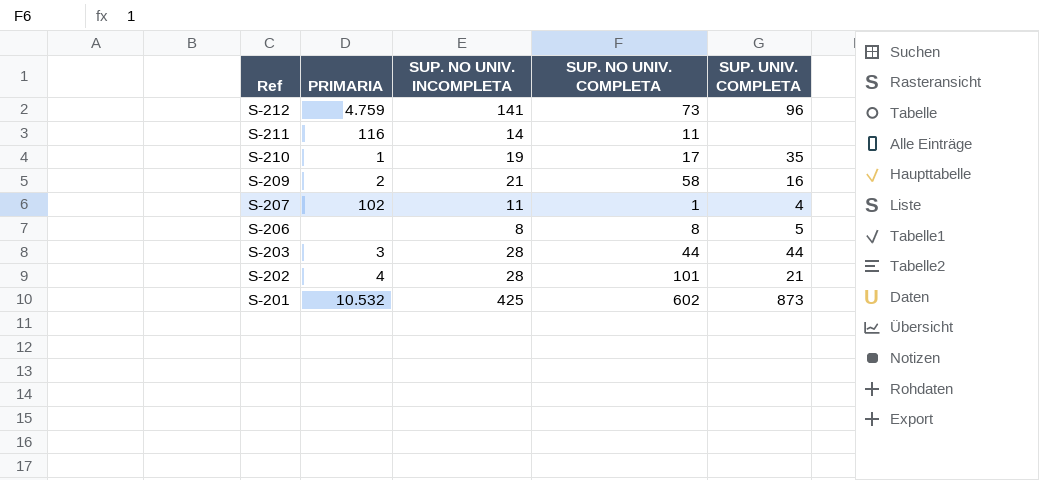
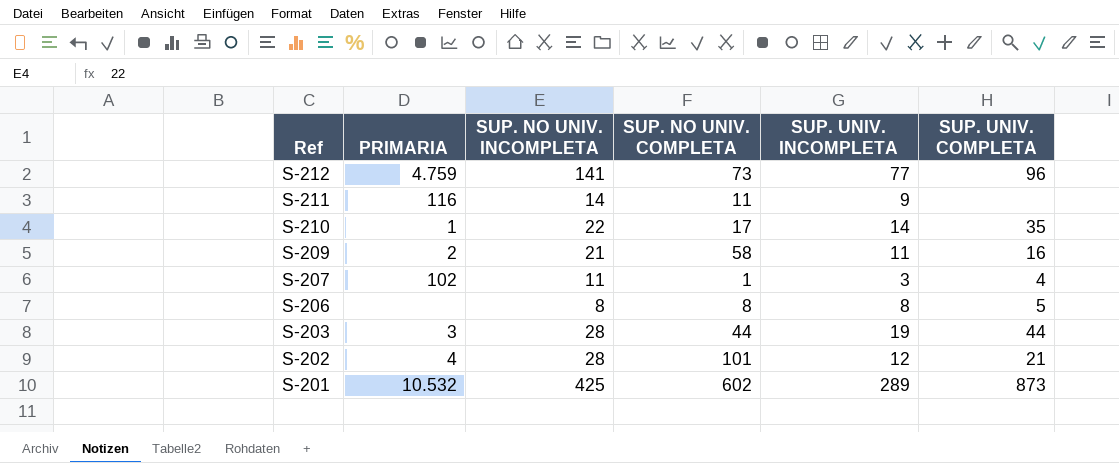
column SUP. UNIV. INCOMPLETA | position: none -> 5
S-210 | SUP. NO UNIV. INCOMPLETA: 19 -> 22

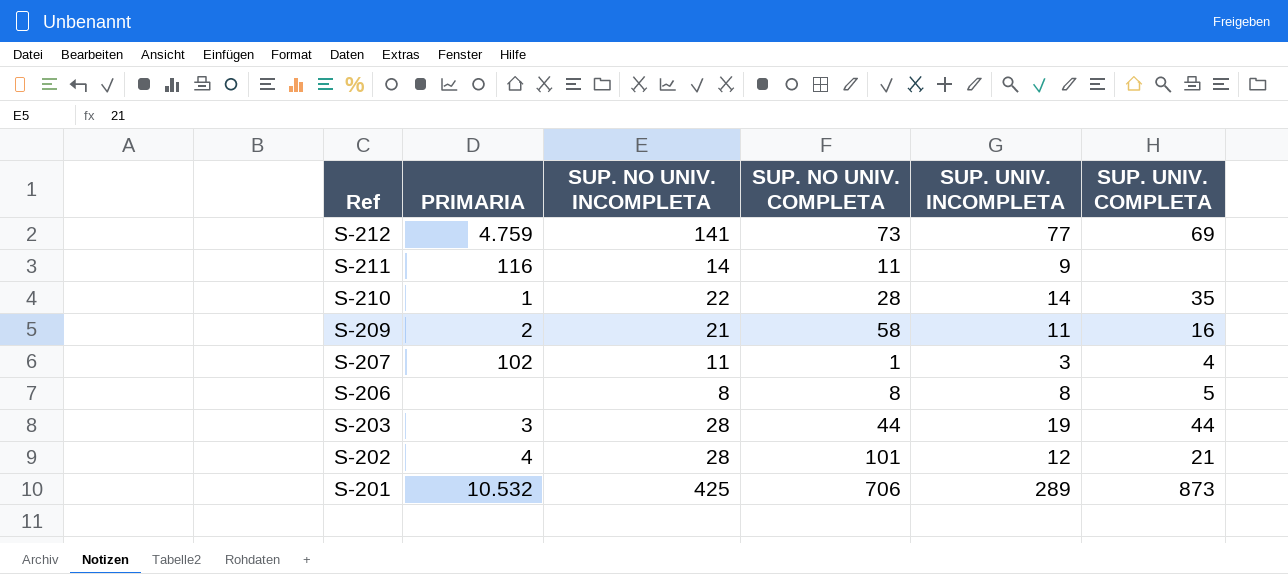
S-212 | SUP. UNIV. COMPLETA: 96 -> 69
S-210 | SUP. NO UNIV. COMPLETA: 17 -> 28
S-201 | SUP. NO UNIV. COMPLETA: 602 -> 706

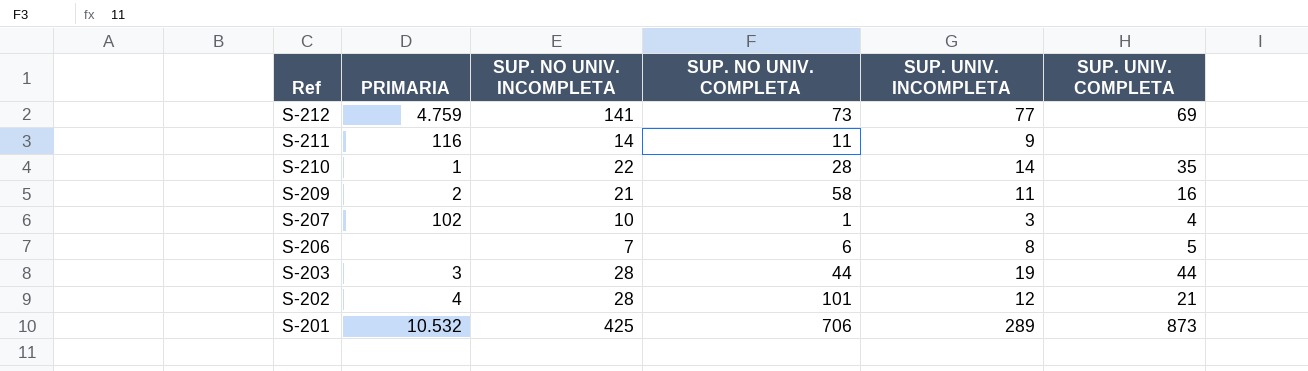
S-207 | SUP. NO UNIV. INCOMPLETA: 11 -> 10
S-206 | SUP. NO UNIV. INCOMPLETA: 8 -> 7
S-206 | SUP. NO UNIV. COMPLETA: 8 -> 6

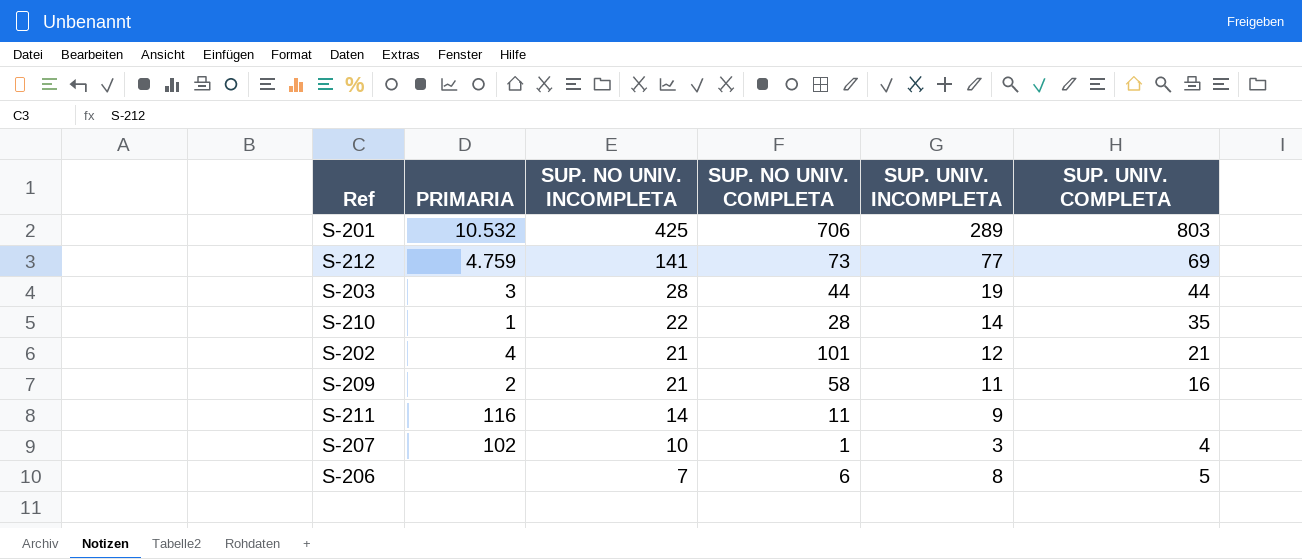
row order: Ref descending -> SUP. NO UNIV. INCOMPLETA descending
S-201 | SUP. UNIV. COMPLETA: 873 -> 803
S-202 | SUP. NO UNIV. INCOMPLETA: 28 -> 21

